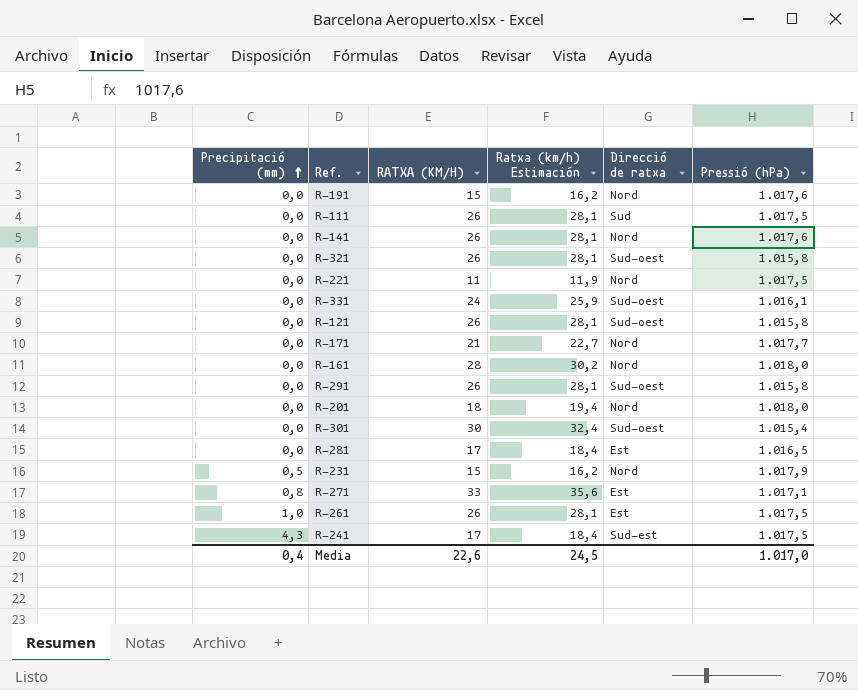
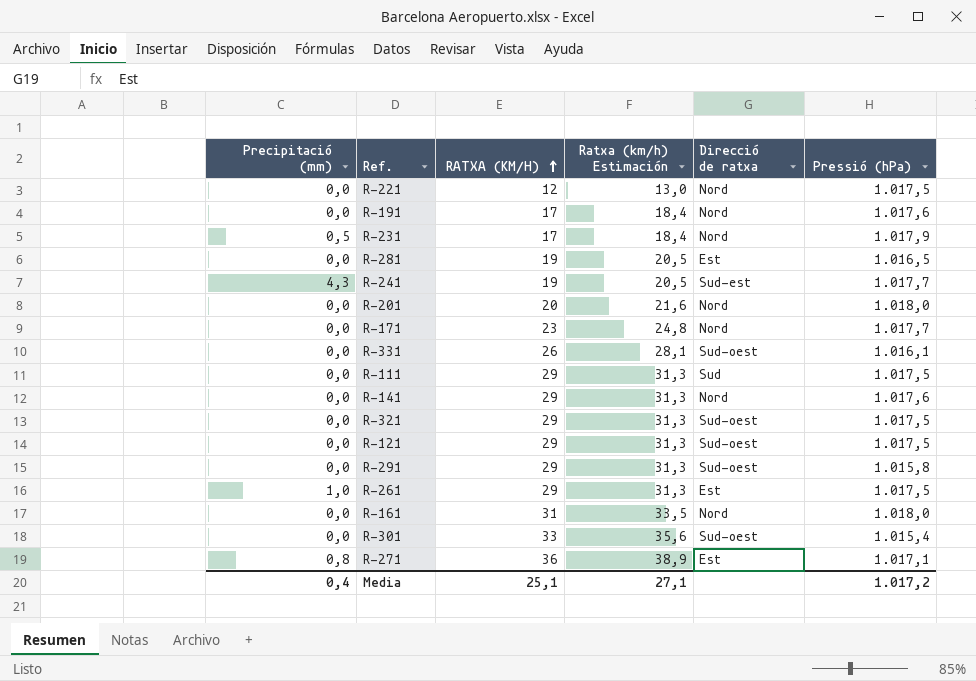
row order: Precipitació (mm) ascending -> RATXA (KM/H) ascending
R-221 | RATXA (KM/H): 11 -> 12
R-221 | Ratxa (km/h) Estimación: 11,9 -> 13,0
R-191 | RATXA (KM/H): 15 -> 17
R-191 | Ratxa (km/h) Estimación: 16,2 -> 18,4
R-231 | RATXA (KM/H): 15 -> 17
R-231 | Ratxa (km/h) Estimación: 16,2 -> 18,4
R-281 | RATXA (KM/H): 17 -> 19
R-281 | Ratxa (km/h) Estimación: 18,4 -> 20,5
R-241 | RATXA (KM/H): 17 -> 19
R-241 | Ratxa (km/h) Estimación: 18,4 -> 20,5
R-241 | Pressió (hPa): 1.017,5 -> 1.017,7
R-201 | RATXA (KM/H): 18 -> 20
R-201 | Ratxa (km/h) Estimación: 19,4 -> 21,6
R-171 | RATXA (KM/H): 21 -> 23
R-171 | Ratxa (km/h) Estimación: 22,7 -> 24,8
R-331 | RATXA (KM/H): 24 -> 26
R-331 | Ratxa (km/h) Estimación: 25,9 -> 28,1
R-111 | RATXA (KM/H): 26 -> 29
R-111 | Ratxa (km/h) Estimación: 28,1 -> 31,3
R-141 | RATXA (KM/H): 26 -> 29
R-141 | Ratxa (km/h) Estimación: 28,1 -> 31,3
R-321 | RATXA (KM/H): 26 -> 29
R-321 | Ratxa (km/h) Estimación: 28,1 -> 31,3
R-321 | Pressió (hPa): 1.015,8 -> 1.017,5
R-121 | RATXA (KM/H): 26 -> 29
R-121 | Ratxa (km/h) Estimación: 28,1 -> 31,3
R-121 | Pressió (hPa): 1.015,8 -> 1.017,5
R-291 | RATXA (KM/H): 26 -> 29
R-291 | Ratxa (km/h) Estimación: 28,1 -> 31,3
R-261 | RATXA (KM/H): 26 -> 29
R-261 | Ratxa (km/h) Estimación: 28,1 -> 31,3
R-161 | RATXA (KM/H): 28 -> 31
R-161 | Ratxa (km/h) Estimación: 30,2 -> 33,5
R-301 | RATXA (KM/H): 30 -> 33
R-301 | Ratxa (km/h) Estimación: 32,4 -> 35,6
R-271 | RATXA (KM/H): 33 -> 36
R-271 | Ratxa (km/h) Estimación: 35,6 -> 38,9
Media | RATXA (KM/H): 22,6 -> 25,1
Media | Ratxa (km/h) Estimación: 24,5 -> 27,1
Media | Pressió (hPa): 1.017,0 -> 1.017,2

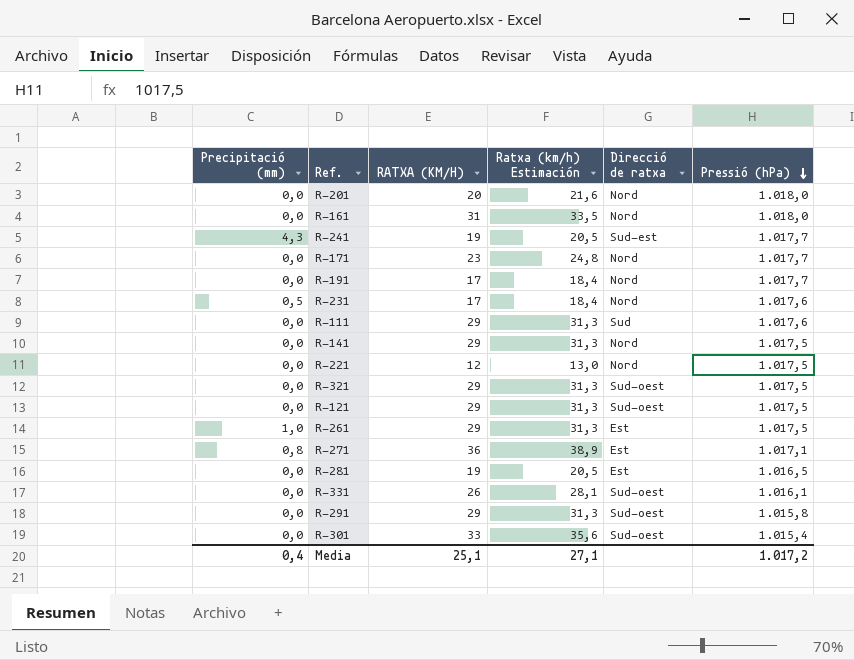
row order: RATXA (KM/H) ascending -> Pressió (hPa) descending
R-191 | Pressió (hPa): 1.017,6 -> 1.017,7
R-231 | Pressió (hPa): 1.017,9 -> 1.017,6
R-111 | Pressió (hPa): 1.017,5 -> 1.017,6
R-141 | Pressió (hPa): 1.017,6 -> 1.017,5

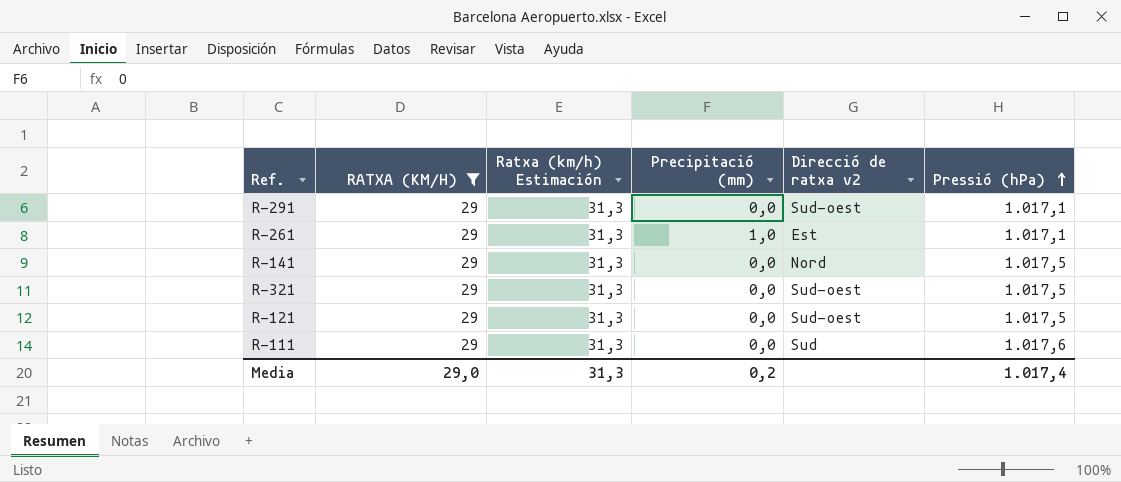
filter: none -> RATXA (KM/H) = 29
row order: Pressió (hPa) descending -> Pressió (hPa) ascending
column Precipitació (mm) | position: 1 -> 4
column name: Direcció de ratxa -> Direcció de ratxa v2
R-291 | Pressió (hPa): 1.015,8 -> 1.017,1
R-261 | Pressió (hPa): 1.017,5 -> 1.017,1
Media | RATXA (KM/H): 25,1 -> 29,0
Media | Ratxa (km/h) Estimación: 27,1 -> 31,3
Media | Precipitació (mm): 0,4 -> 0,2
Media | Pressió (hPa): 1.017,2 -> 1.017,4

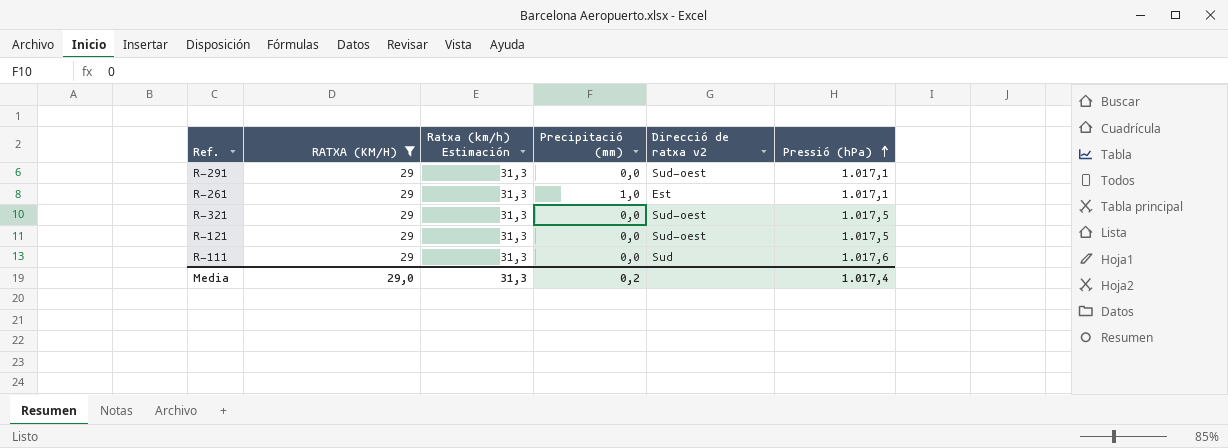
row R-141: 29 | 31,3 | 0,0 | Nord | 1.017,5 -> none

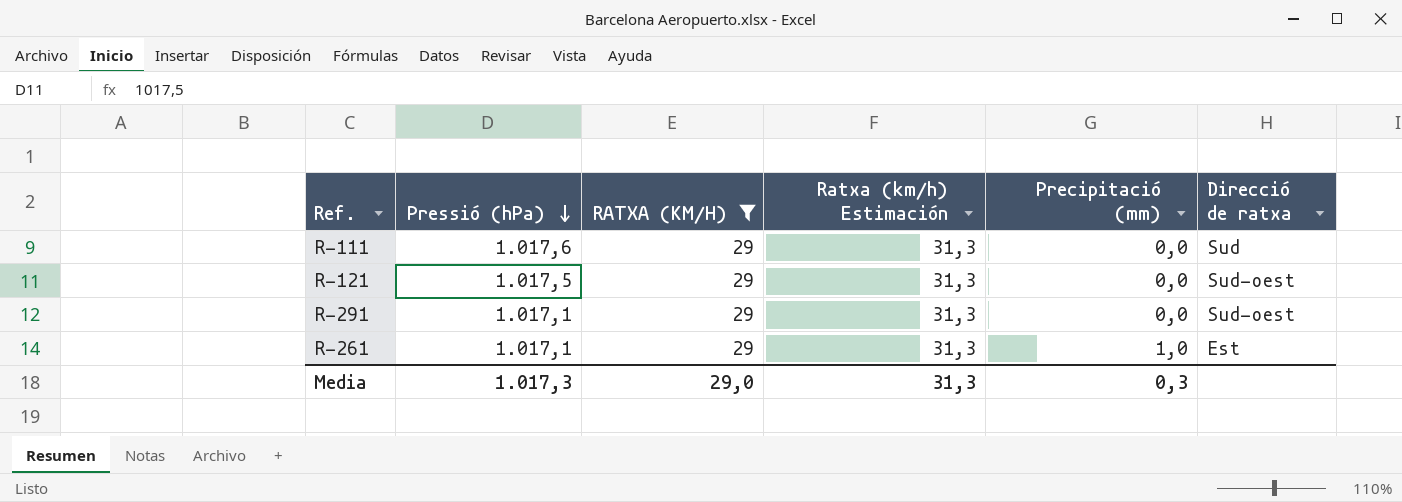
row order: Pressió (hPa) ascending -> Pressió (hPa) descending
column Pressió (hPa) | position: 6 -> 2
column name: Direcció de ratxa v2 -> Direcció de ratxa
row R-321: 29 | 31,3 | 0,0 | Sud-oest | 1.017,5 -> none
Media | Pressió (hPa): 1.017,4 -> 1.017,3
Media | Precipitació (mm): 0,2 -> 0,3

